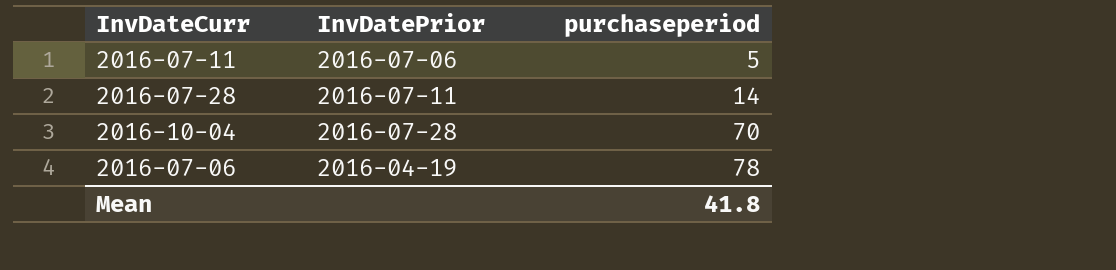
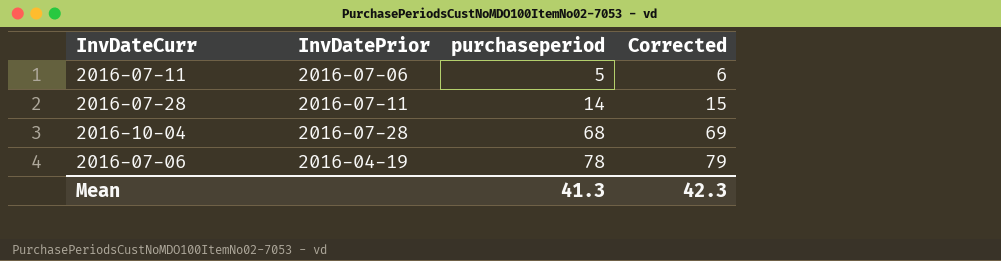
column Corrected | formula: none -> [purchaseperiod] + 1
2016-10-04 | purchaseperiod: 70 -> 68
Mean | purchaseperiod: 41.8 -> 41.3

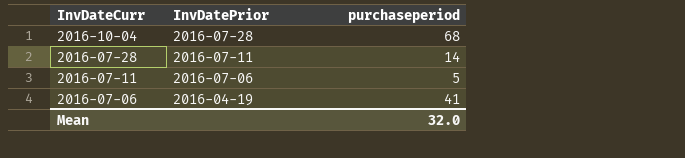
row order: purchaseperiod ascending -> InvDateCurr descending
column Corrected | formula: [purchaseperiod] + 1 -> none
2016-07-06 | purchaseperiod: 78 -> 41
Mean | purchaseperiod: 41.3 -> 32.0

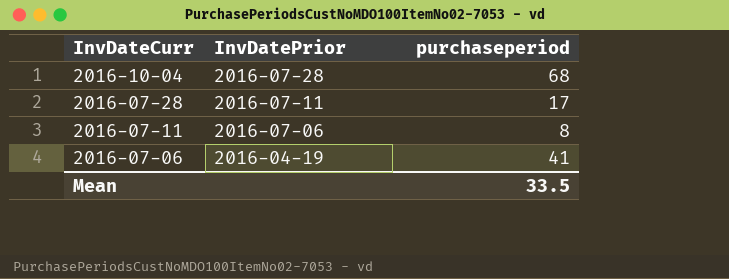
2016-07-28 | purchaseperiod: 14 -> 17
2016-07-11 | purchaseperiod: 5 -> 8
Mean | purchaseperiod: 32.0 -> 33.5

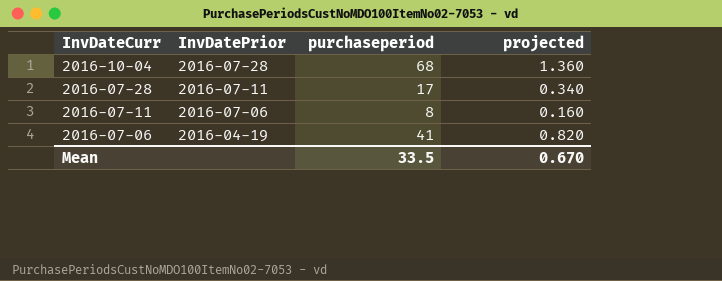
column projected | formula: none -> [purchaseperiod] * 0.02

